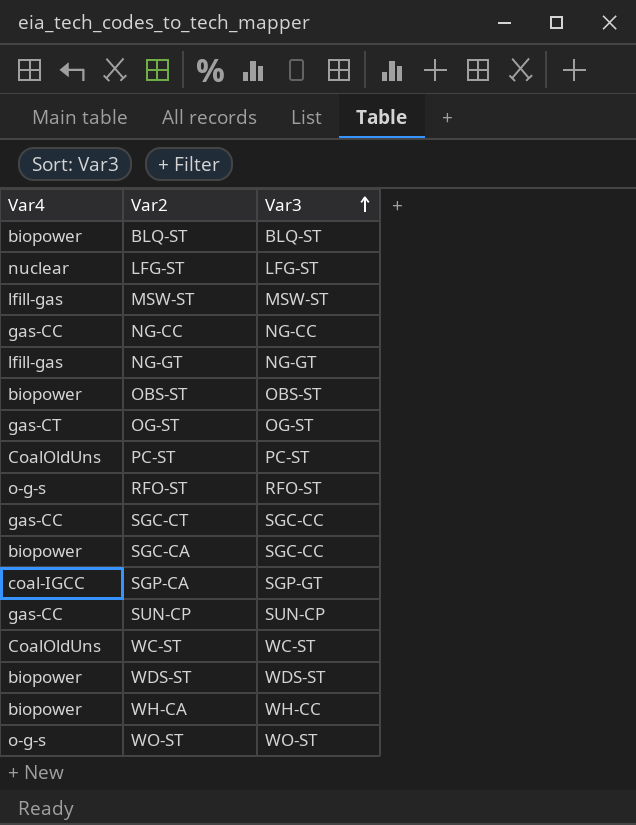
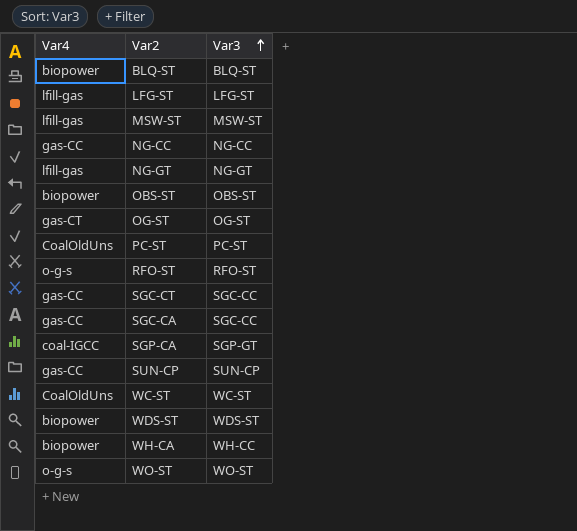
LFG-ST | Var4: nuclear -> lfill-gas
SGC-CA | Var4: biopower -> gas-CC

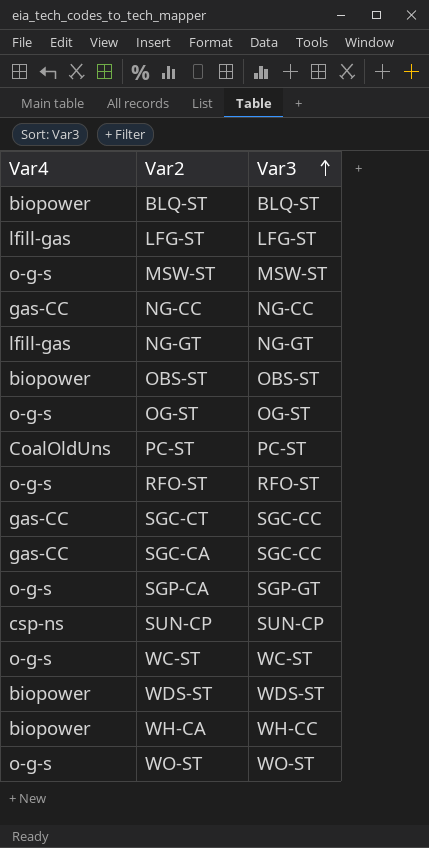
MSW-ST | Var4: lfill-gas -> o-g-s
OG-ST | Var4: gas-CT -> o-g-s
SGP-CA | Var4: coal-IGCC -> o-g-s
SUN-CP | Var4: gas-CC -> csp-ns
WC-ST | Var4: CoalOldUns -> o-g-s

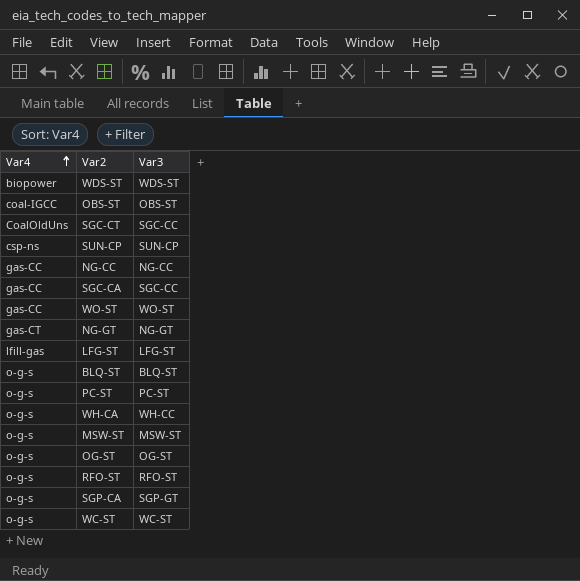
row order: Var3 ascending -> Var4 ascending
OBS-ST | Var4: biopower -> coal-IGCC
SGC-CT | Var4: gas-CC -> CoalOldUns
WO-ST | Var4: o-g-s -> gas-CC
NG-GT | Var4: lfill-gas -> gas-CT
BLQ-ST | Var4: biopower -> o-g-s
PC-ST | Var4: CoalOldUns -> o-g-s
WH-CA | Var4: biopower -> o-g-s

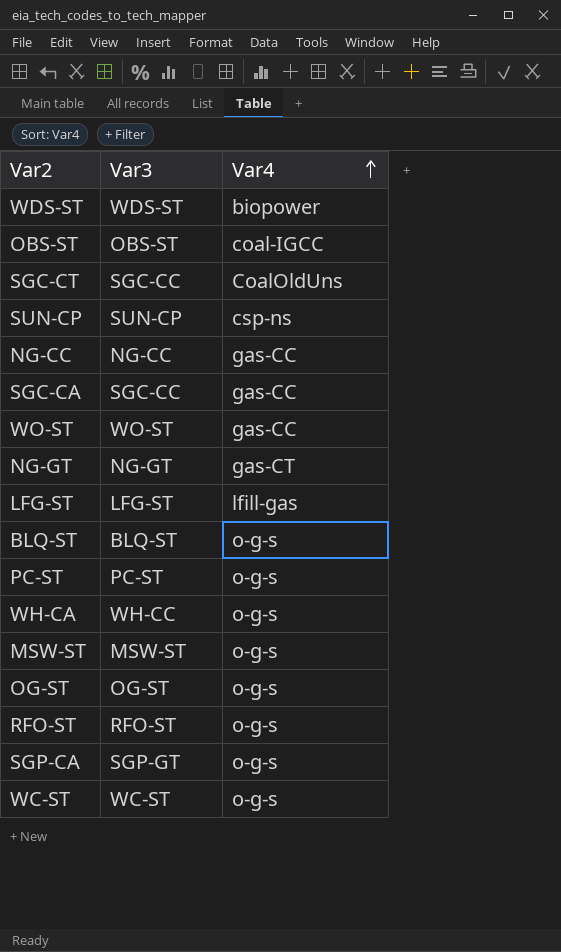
column Var4 | position: 1 -> 3

